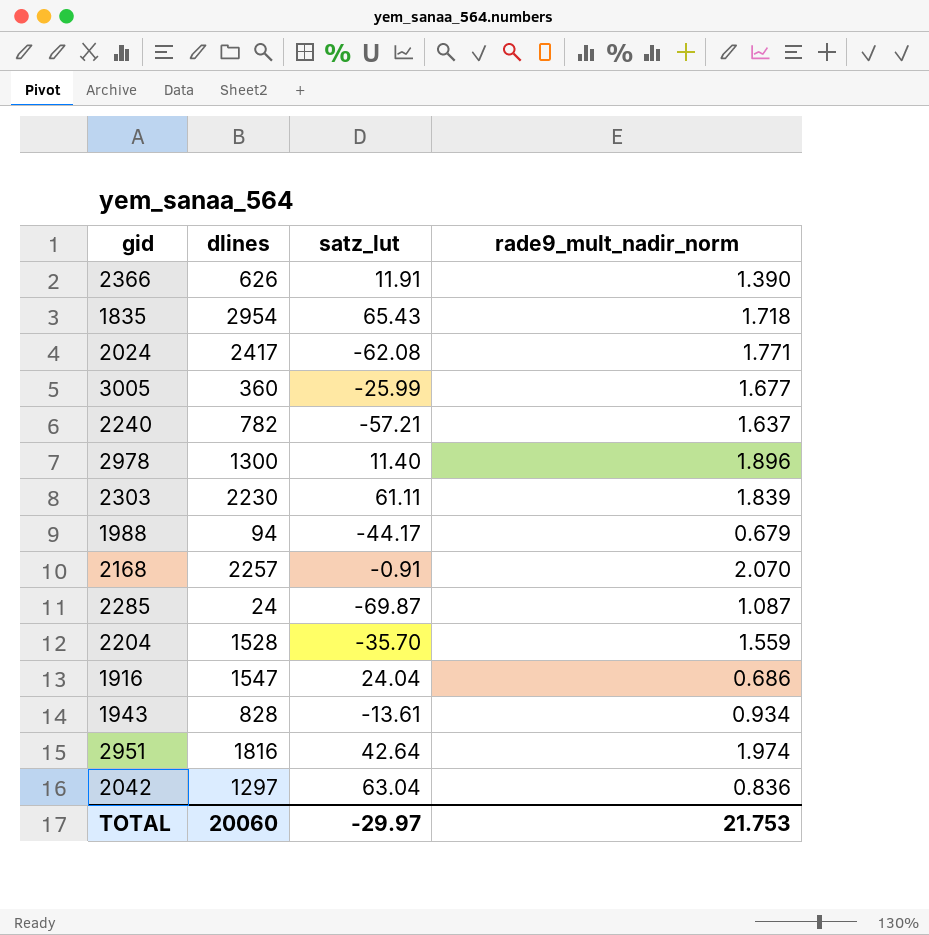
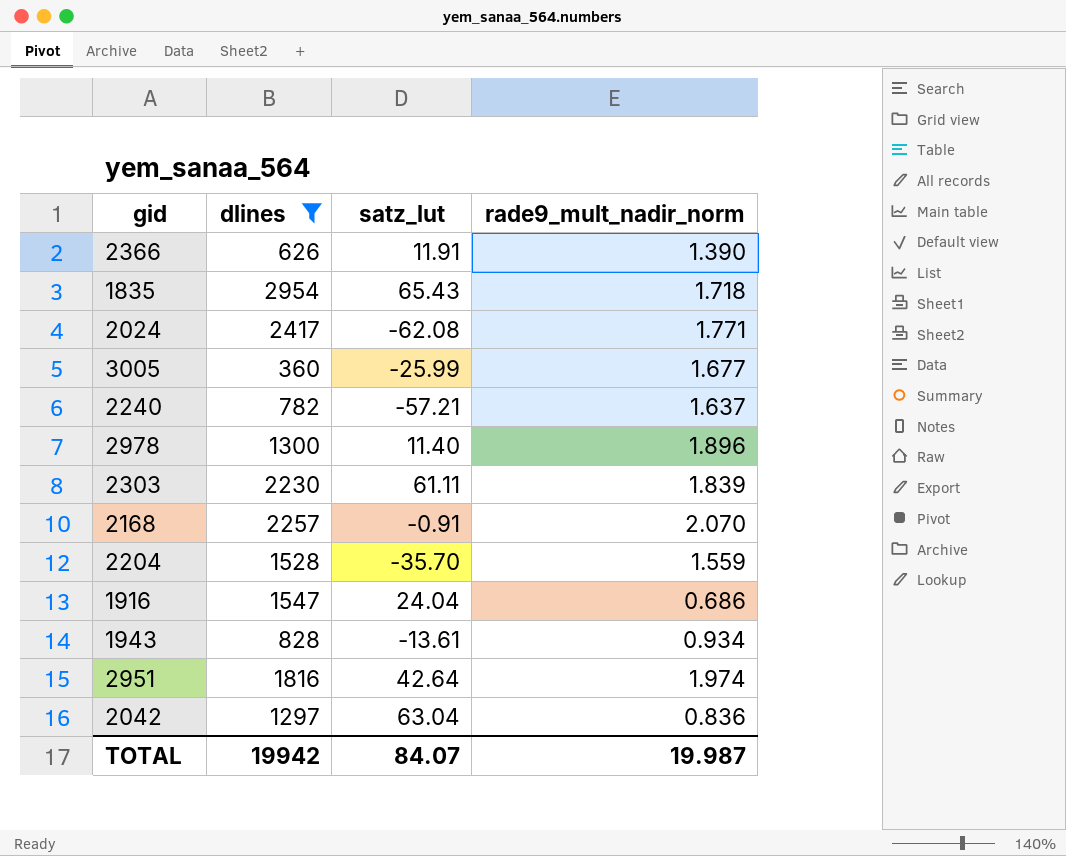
filter: none -> dlines >= 360
TOTAL | dlines: 20060 -> 19942
TOTAL | satz_lut: -29.97 -> 84.07
TOTAL | rade9_mult_nadir_norm: 21.753 -> 19.987

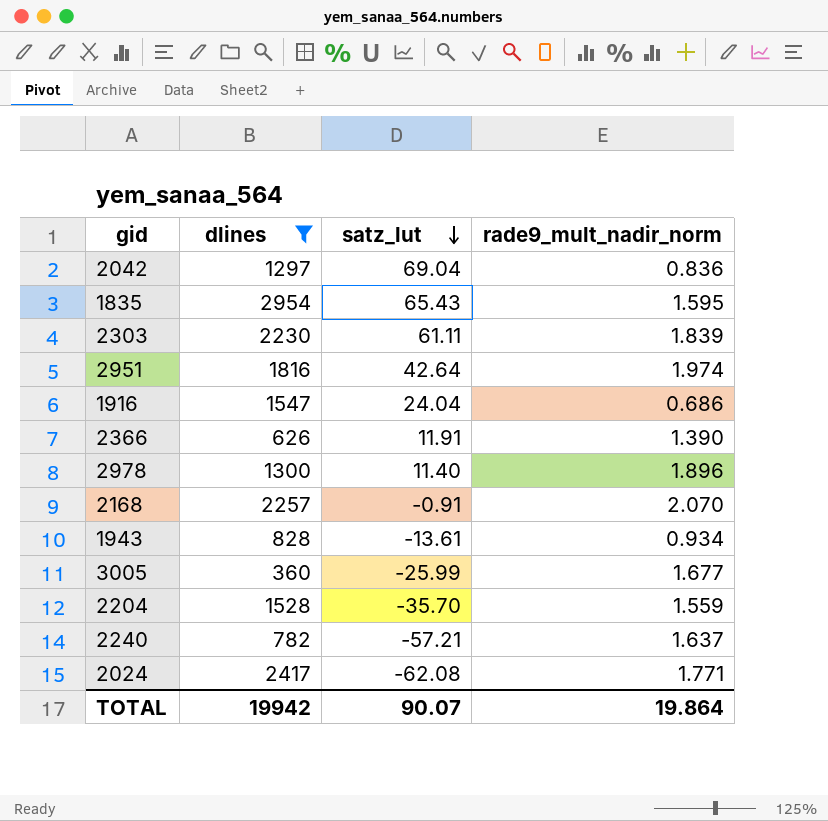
row order: none -> satz_lut descending
2042 | satz_lut: 63.04 -> 69.04
1835 | rade9_mult_nadir_norm: 1.718 -> 1.595
TOTAL | satz_lut: 84.07 -> 90.07
TOTAL | rade9_mult_nadir_norm: 19.987 -> 19.864

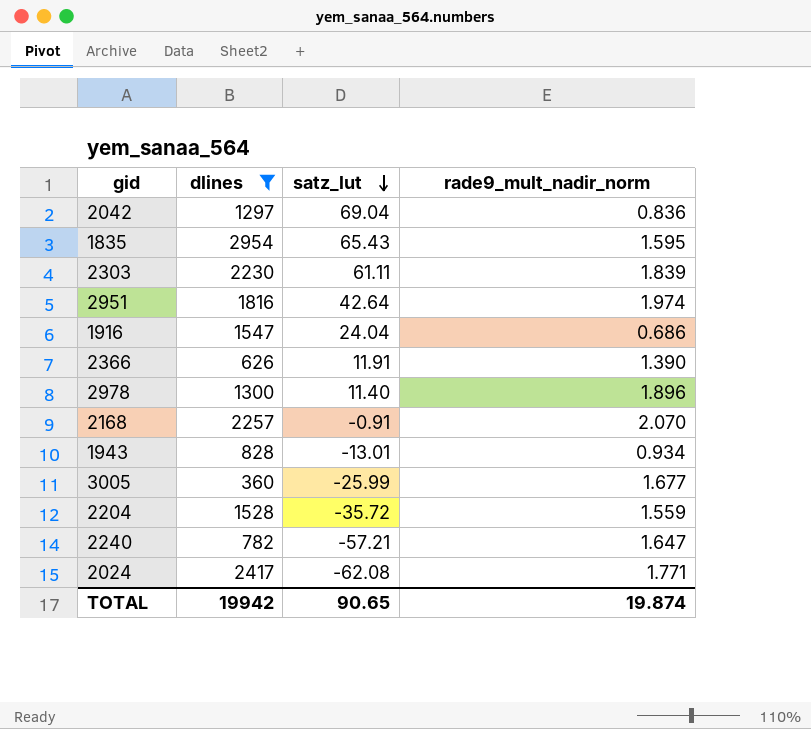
1943 | satz_lut: -13.61 -> -13.01
2204 | satz_lut: -35.70 -> -35.72
2240 | rade9_mult_nadir_norm: 1.637 -> 1.647
TOTAL | satz_lut: 90.07 -> 90.65
TOTAL | rade9_mult_nadir_norm: 19.864 -> 19.874

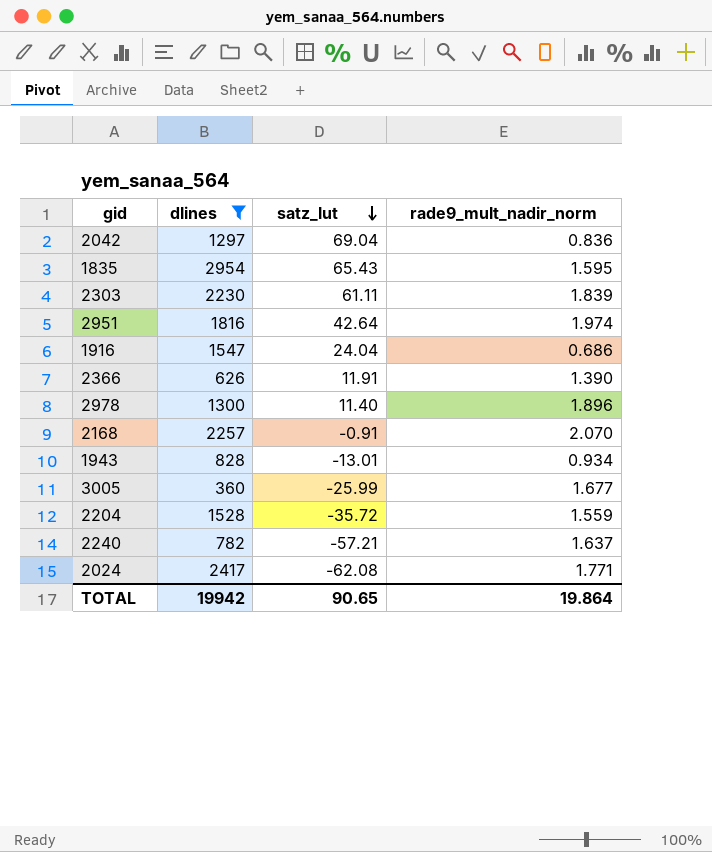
2240 | rade9_mult_nadir_norm: 1.647 -> 1.637
TOTAL | rade9_mult_nadir_norm: 19.874 -> 19.864

